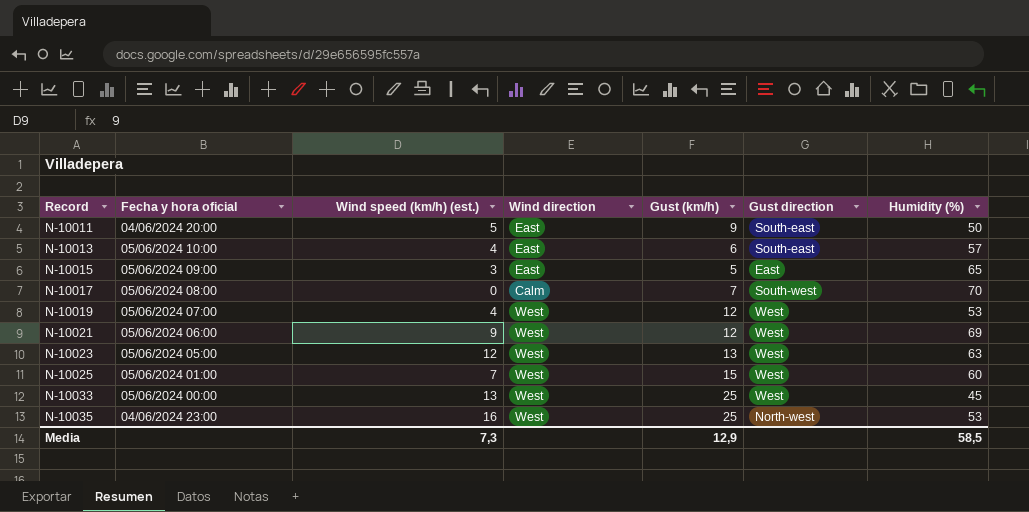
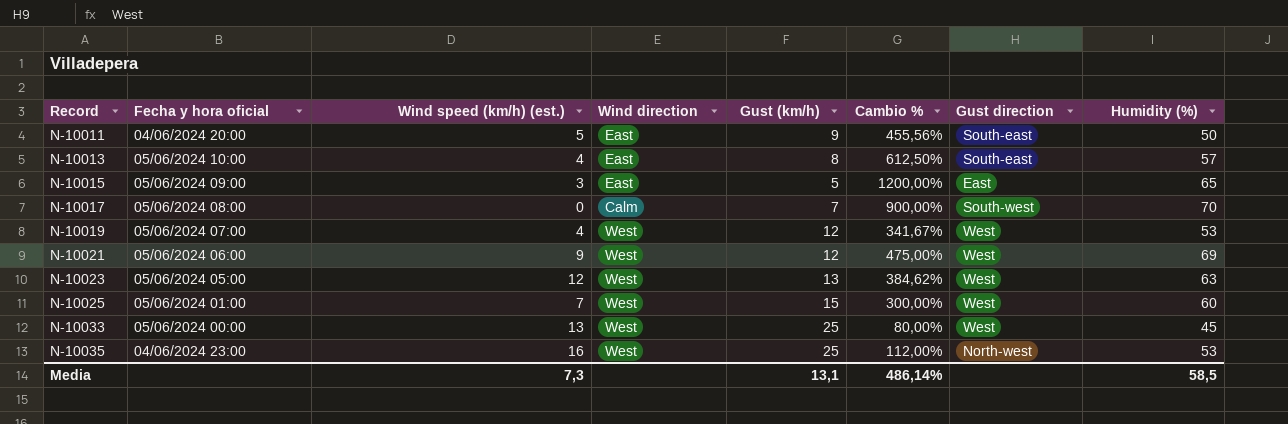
column Cambio % | formula: none -> ([Humidity (%)] - [Gust (km/h)]) / [Gust (km/h)]
N-10013 | Gust (km/h): 6 -> 8
Media | Gust (km/h): 12,9 -> 13,1

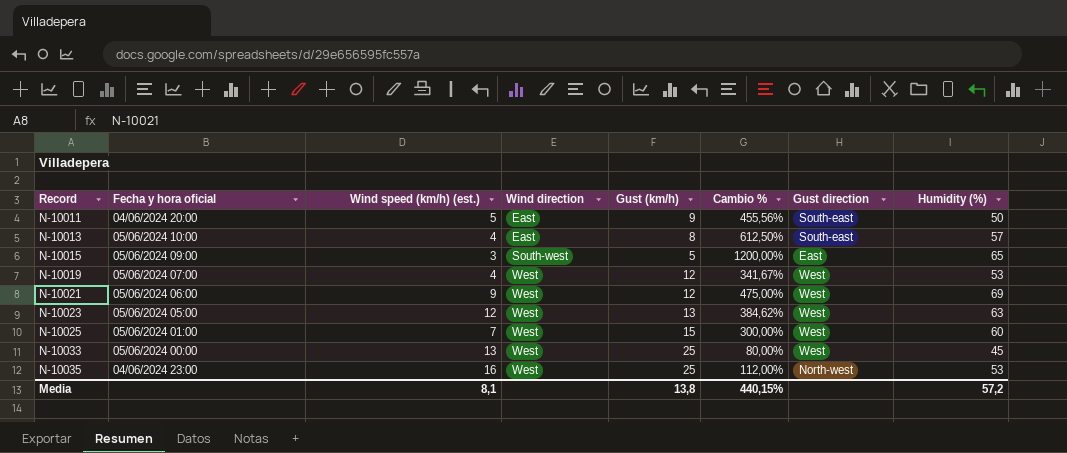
row N-10017: 05/06/2024 08:00 | 0 | Calm | 7 | 900,00% | South-west | 70 -> none
N-10015 | Wind direction: East -> South-west
Media | Wind speed (km/h) (est.): 7,3 -> 8,1
Media | Gust (km/h): 13,1 -> 13,8
Media | Cambio %: 486,14% -> 440,15%
Media | Humidity (%): 58,5 -> 57,2

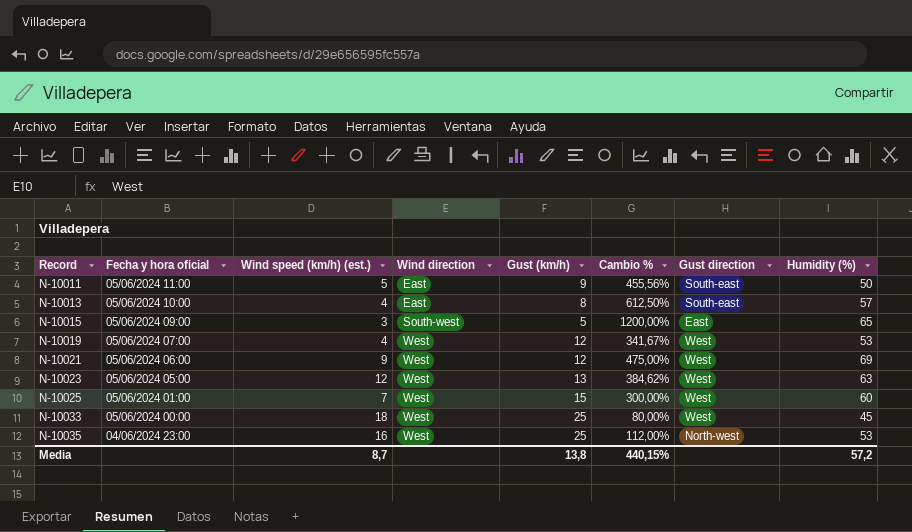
N-10011 | Fecha y hora oficial: 04/06/2024 20:00 -> 05/06/2024 11:00
N-10033 | Wind speed (km/h) (est.): 13 -> 18
Media | Wind speed (km/h) (est.): 8,1 -> 8,7

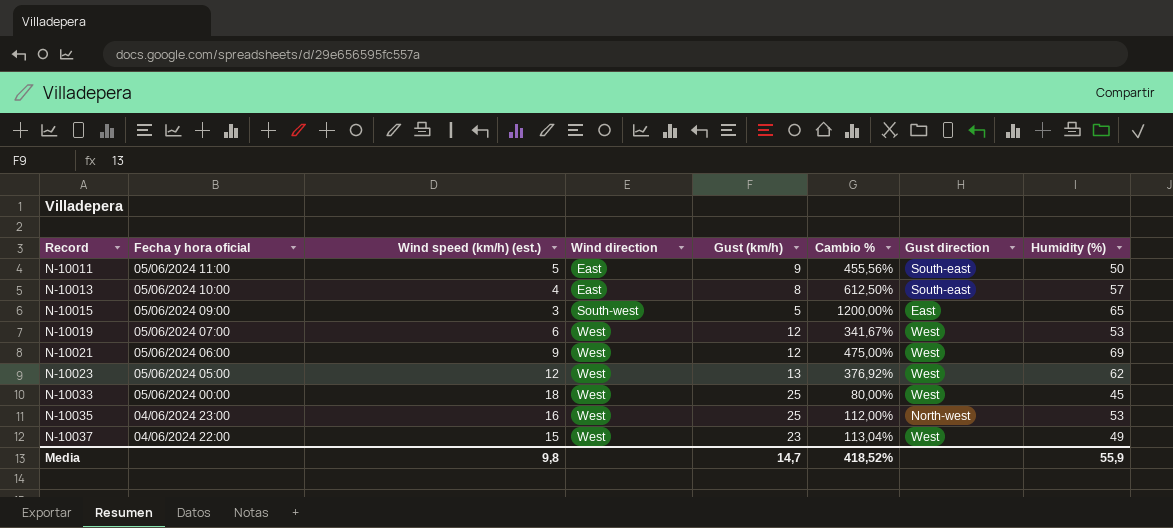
row N-10025: 05/06/2024 01:00 | 7 | West | 15 | 300,00% | West | 60 -> none
N-10019 | Wind speed (km/h) (est.): 4 -> 6
N-10023 | Cambio %: 384,62% -> 376,92%
N-10023 | Humidity (%): 63 -> 62
row N-10037: none -> 04/06/2024 22:00 | 15 | West | 23 | 113,04% | West | 49
Media | Wind speed (km/h) (est.): 8,7 -> 9,8
Media | Gust (km/h): 13,8 -> 14,7
Media | Cambio %: 440,15% -> 418,52%
Media | Humidity (%): 57,2 -> 55,9

